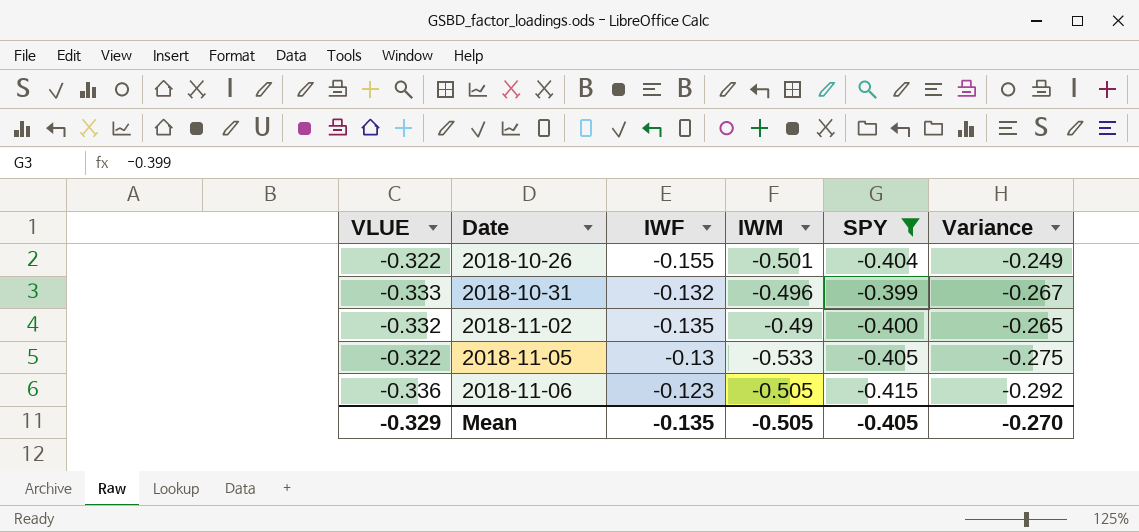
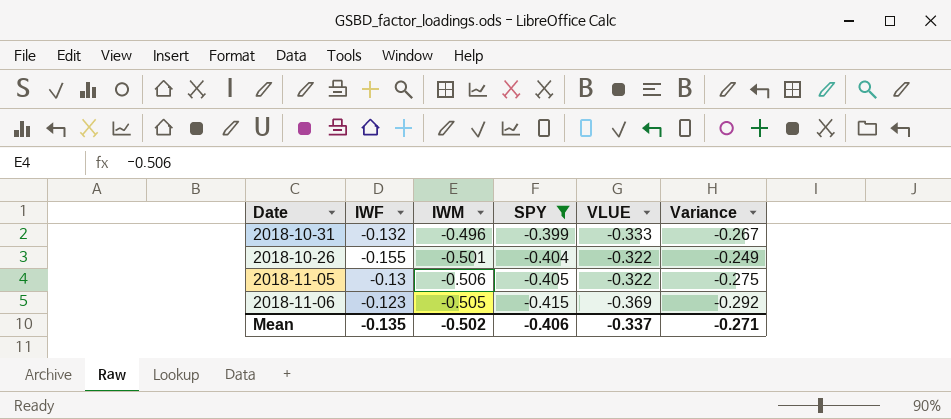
row order: Date ascending -> SPY descending
column VLUE | position: 1 -> 5
row 2018-11-02: -0.332 | -0.135 | -0.49 | -0.400 | -0.265 -> none
2018-11-05 | IWM: -0.533 -> -0.506
2018-11-06 | VLUE: -0.336 -> -0.369
Mean | IWM: -0.505 -> -0.502
Mean | SPY: -0.405 -> -0.406
Mean | VLUE: -0.329 -> -0.337
Mean | Variance: -0.270 -> -0.271

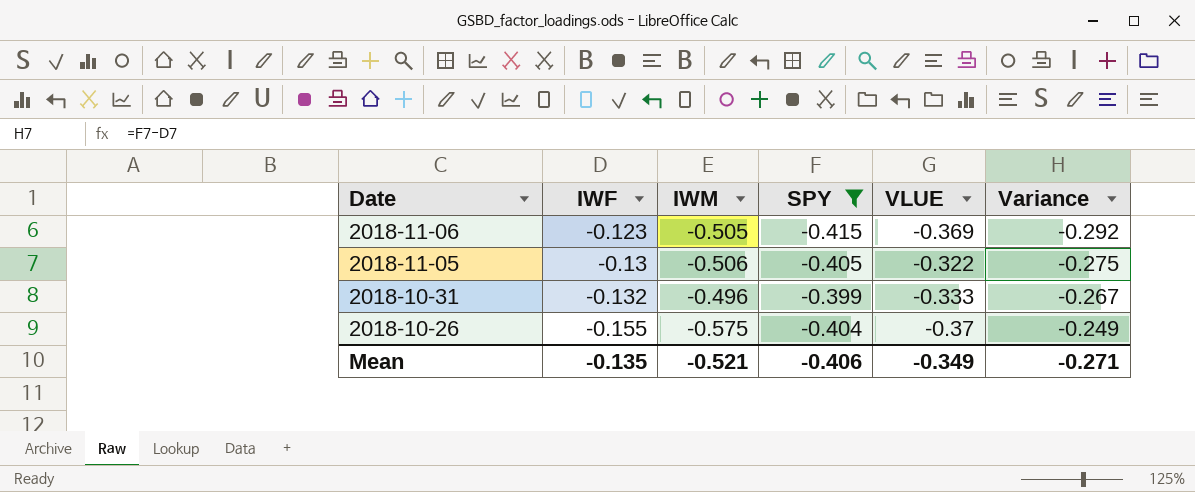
row order: SPY descending -> Date descending
2018-10-26 | IWM: -0.501 -> -0.575
2018-10-26 | VLUE: -0.322 -> -0.37
Mean | IWM: -0.502 -> -0.521
Mean | VLUE: -0.337 -> -0.349

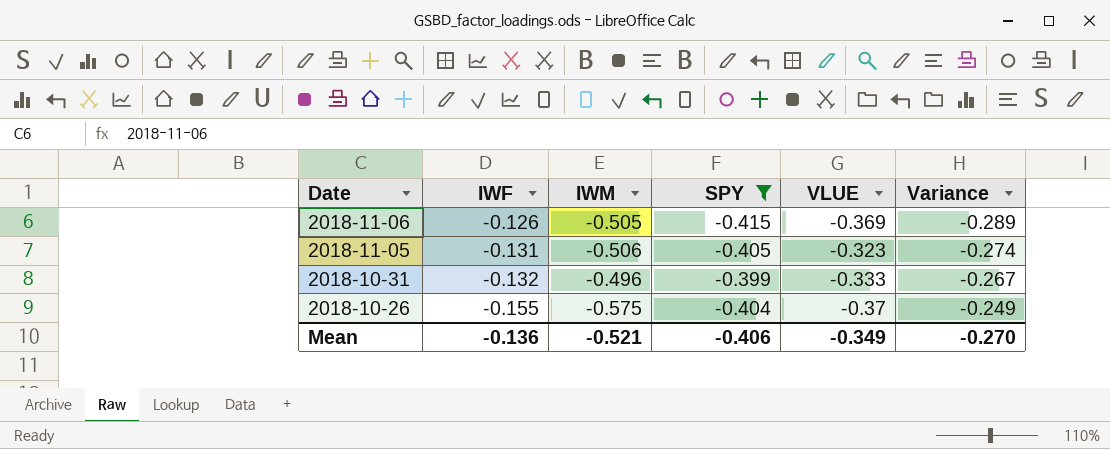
2018-11-06 | IWF: -0.123 -> -0.126
2018-11-06 | Variance: -0.292 -> -0.289
2018-11-05 | IWF: -0.13 -> -0.131
2018-11-05 | VLUE: -0.322 -> -0.323
2018-11-05 | Variance: -0.275 -> -0.274
Mean | IWF: -0.135 -> -0.136
Mean | Variance: -0.271 -> -0.270

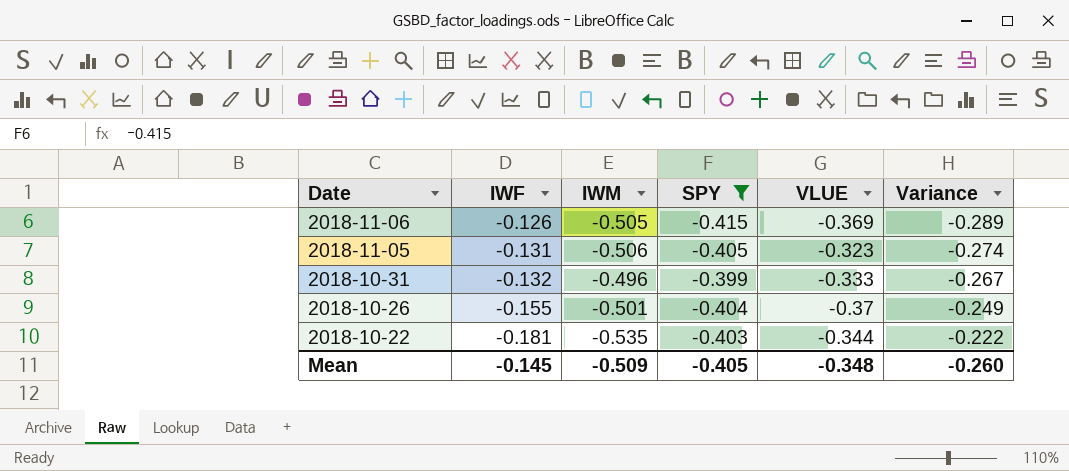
2018-10-26 | IWM: -0.575 -> -0.501
row 2018-10-22: none -> -0.181 | -0.535 | -0.403 | -0.344 | -0.222
Mean | IWF: -0.136 -> -0.145
Mean | IWM: -0.521 -> -0.509
Mean | SPY: -0.406 -> -0.405
Mean | VLUE: -0.349 -> -0.348
Mean | Variance: -0.270 -> -0.260

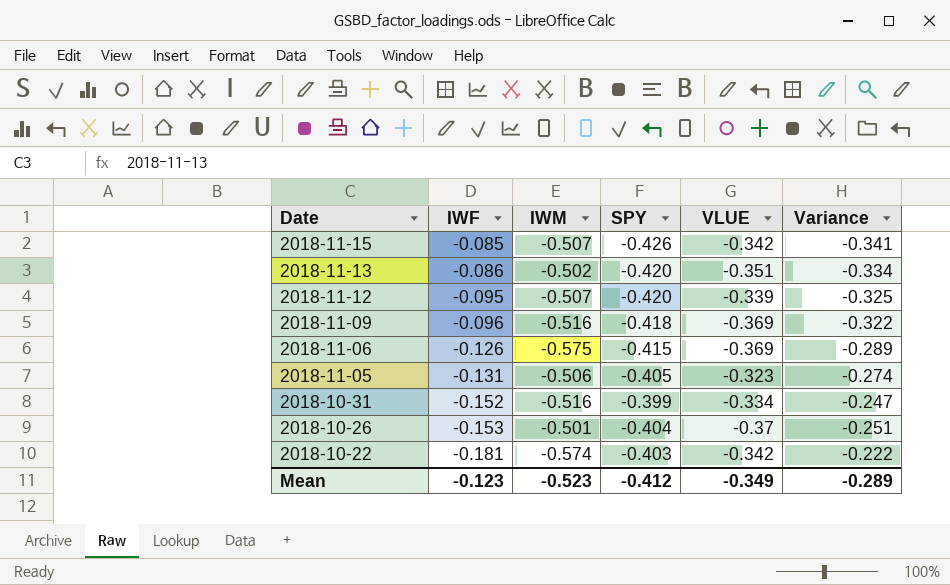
filter: SPY >= -0.415 -> none
2018-11-06 | IWM: -0.505 -> -0.575
2018-10-31 | IWF: -0.132 -> -0.152
2018-10-31 | IWM: -0.496 -> -0.516
2018-10-31 | VLUE: -0.333 -> -0.334
2018-10-31 | Variance: -0.267 -> -0.247
2018-10-26 | IWF: -0.155 -> -0.153
2018-10-26 | Variance: -0.249 -> -0.251
2018-10-22 | IWM: -0.535 -> -0.574
2018-10-22 | VLUE: -0.344 -> -0.342
Mean | IWF: -0.145 -> -0.123
Mean | IWM: -0.509 -> -0.523
Mean | SPY: -0.405 -> -0.412
Mean | VLUE: -0.348 -> -0.349
Mean | Variance: -0.260 -> -0.289

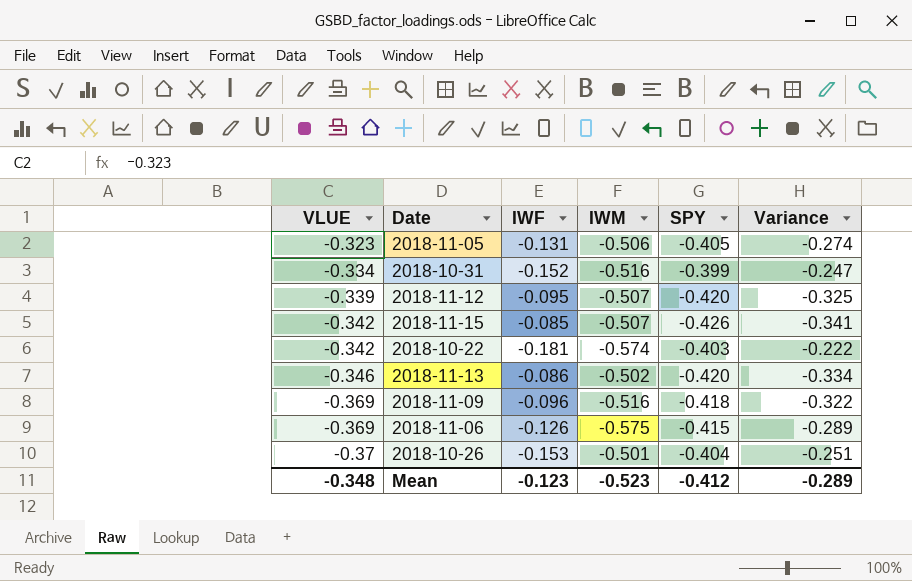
row order: Date descending -> VLUE descending
column VLUE | position: 5 -> 1
2018-11-13 | VLUE: -0.351 -> -0.346
Mean | VLUE: -0.349 -> -0.348

